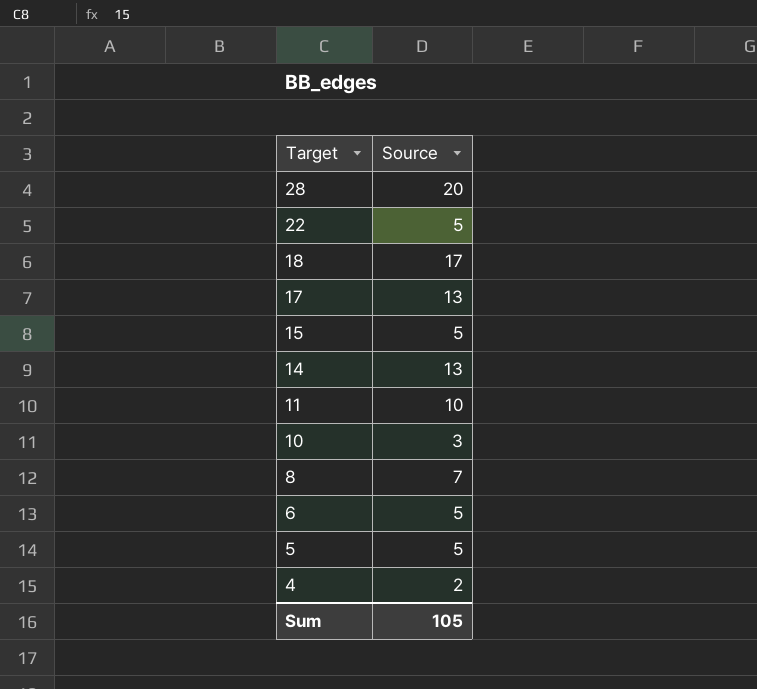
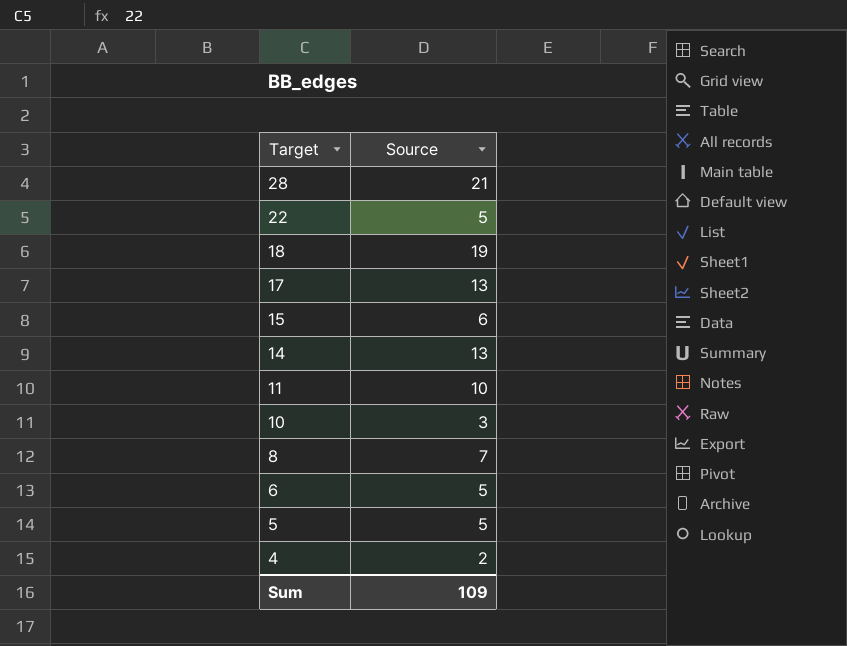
28 | Source: 20 -> 21
18 | Source: 17 -> 19
15 | Source: 5 -> 6
Sum | Source: 105 -> 109

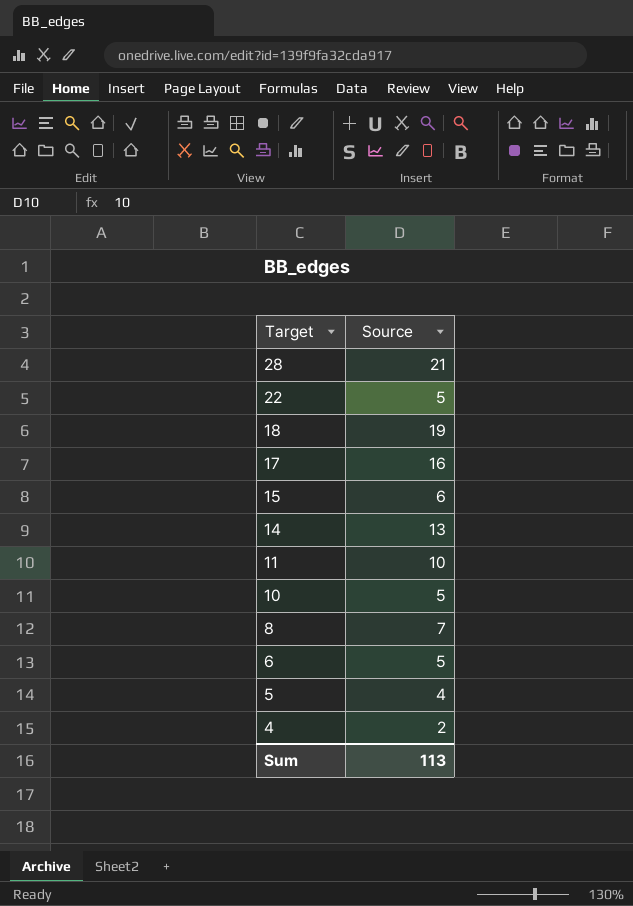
17 | Source: 13 -> 16
10 | Source: 3 -> 5
5 | Source: 5 -> 4
Sum | Source: 109 -> 113

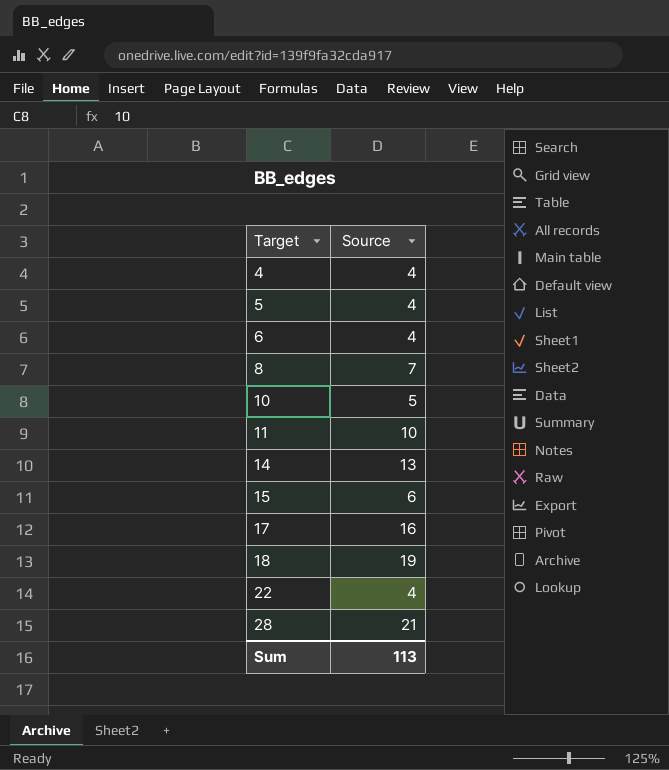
row order: Target descending -> Target ascending
4 | Source: 2 -> 4
6 | Source: 5 -> 4
22 | Source: 5 -> 4

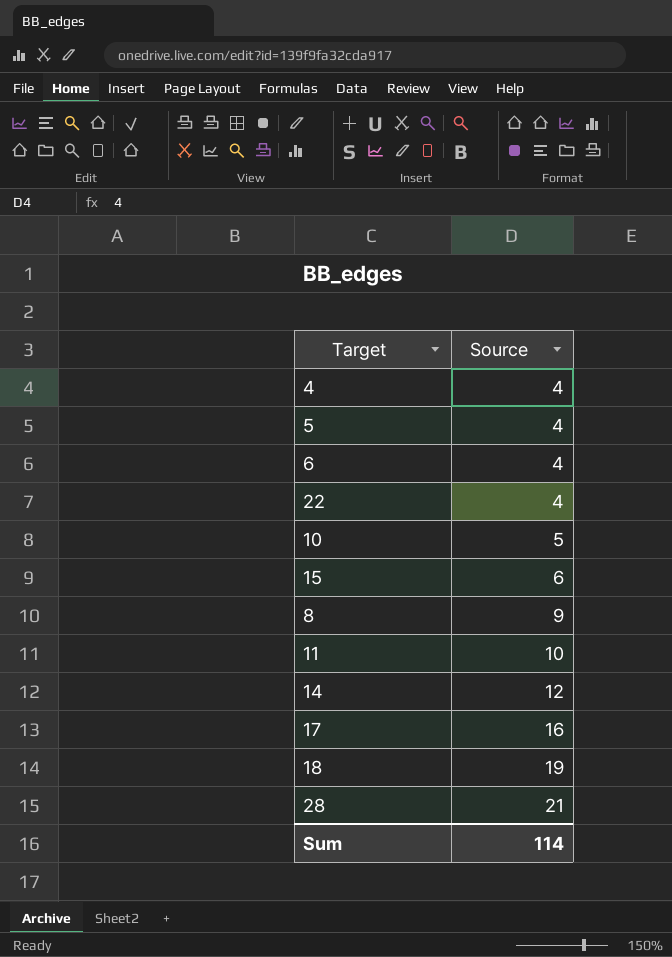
row order: Target ascending -> Source ascending
8 | Source: 7 -> 9
14 | Source: 13 -> 12
Sum | Source: 113 -> 114

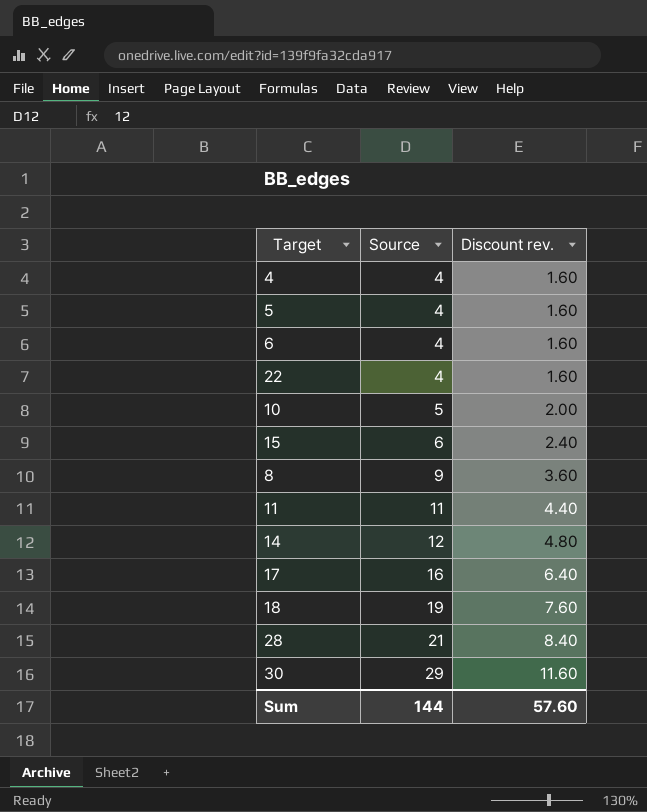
column Discount rev. | formula: none -> [Source] * 0.4
11 | Source: 10 -> 11
row 30: none -> 29 | 11.60
Sum | Source: 114 -> 144

